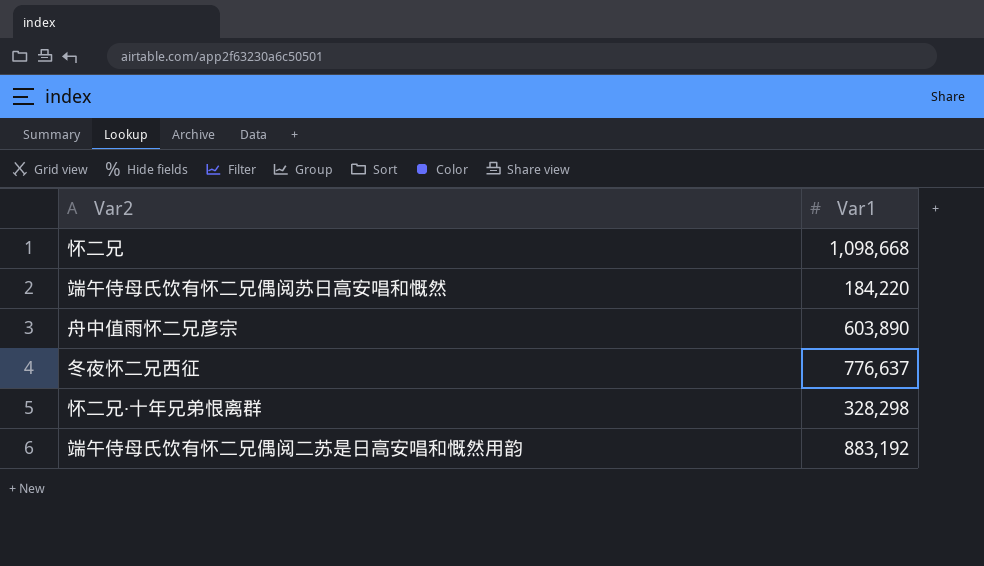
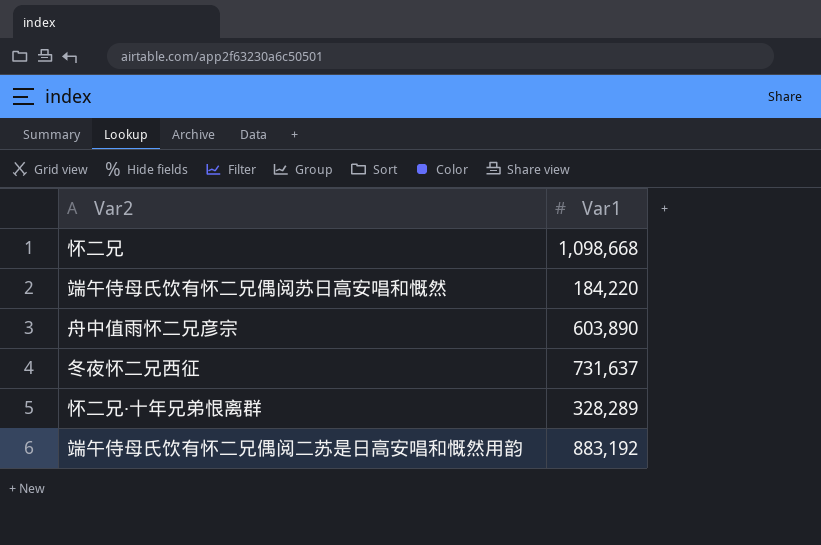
冬夜怀二兄西征 | Var1: 776,637 -> 731,637
怀二兄·十年兄弟恨离群 | Var1: 328,298 -> 328,289

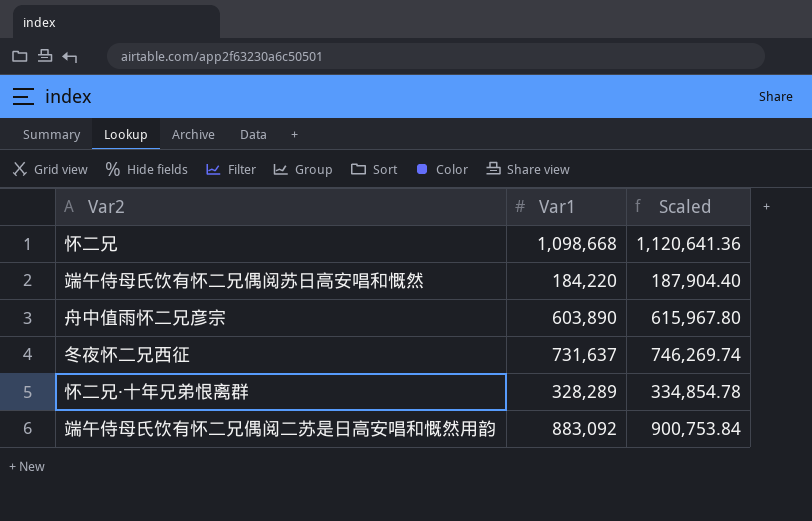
column Scaled | formula: none -> [Var1] * 1.02
端午侍母氏饮有怀二兄偶阅二苏是日高安唱和慨然用韵 | Var1: 883,192 -> 883,092

